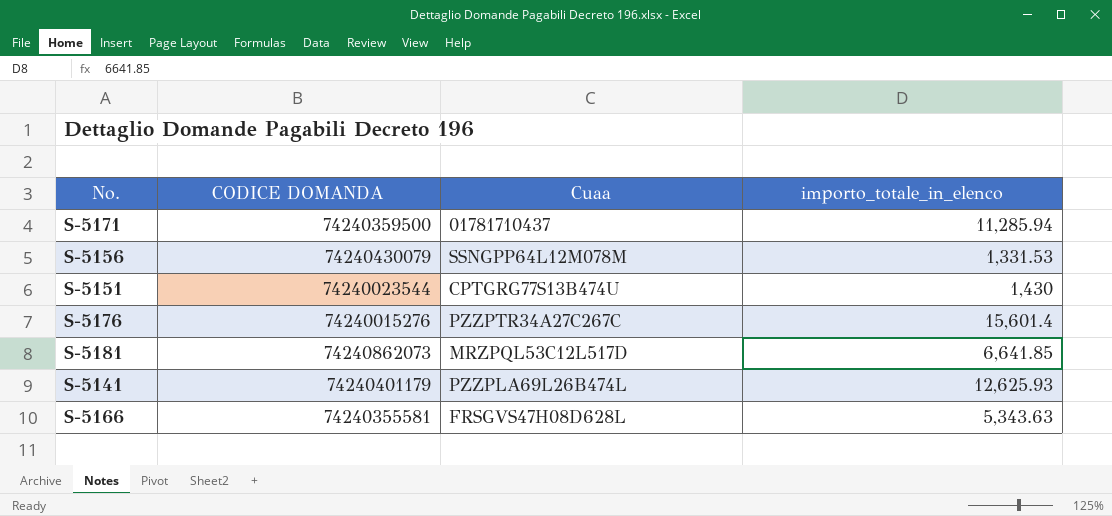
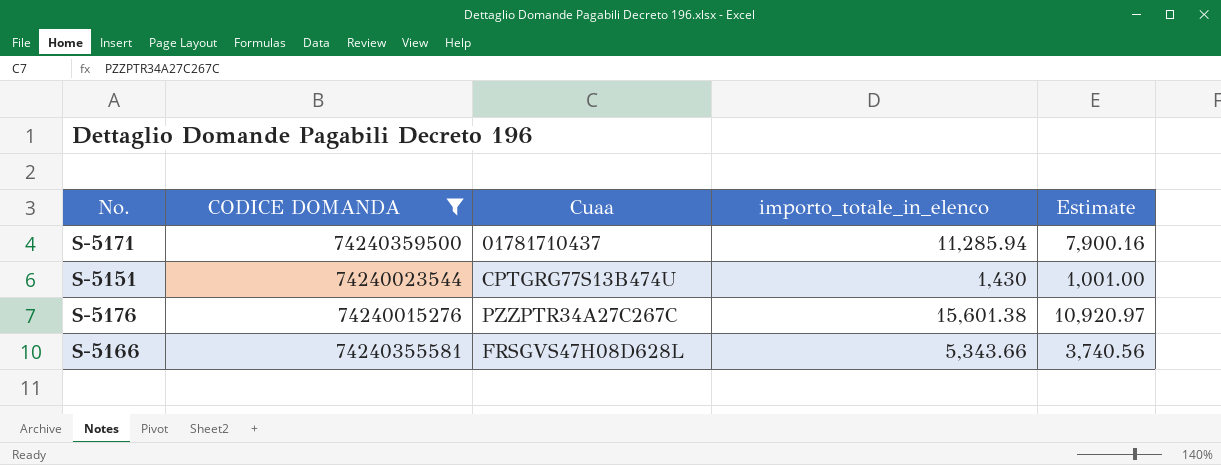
filter: none -> CODICE DOMANDA <= 74240359500
column Estimate | formula: none -> [importo_totale_in_elenco] * 0.7
S-5176 | importo_totale_in_elenco: 15,601.4 -> 15,601.38
S-5166 | importo_totale_in_elenco: 5,343.63 -> 5,343.66

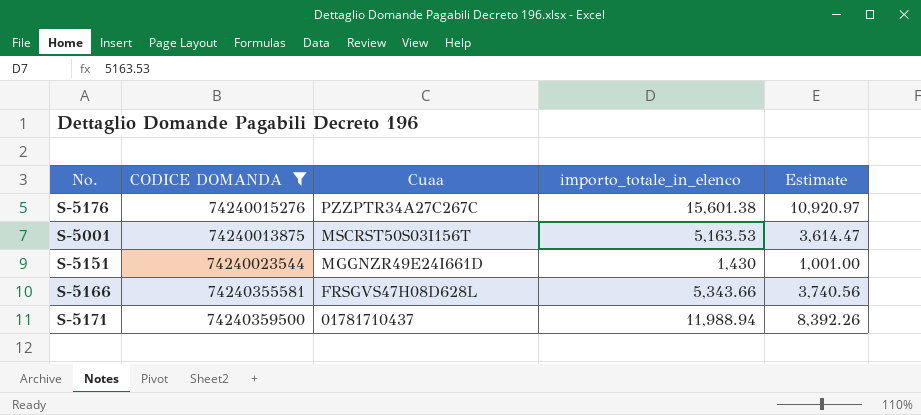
row order: none -> Cuaa descending
row S-5001: none -> 74240013875 | MSCRST50S03I156T | 5,163.53 | 3,614.47
S-5151 | Cuaa: CPTGRG77S13B474U -> MGGNZR49E24I661D
S-5171 | importo_totale_in_elenco: 11,285.94 -> 11,988.94
S-5171 | Estimate: 7,900.16 -> 8,392.26

